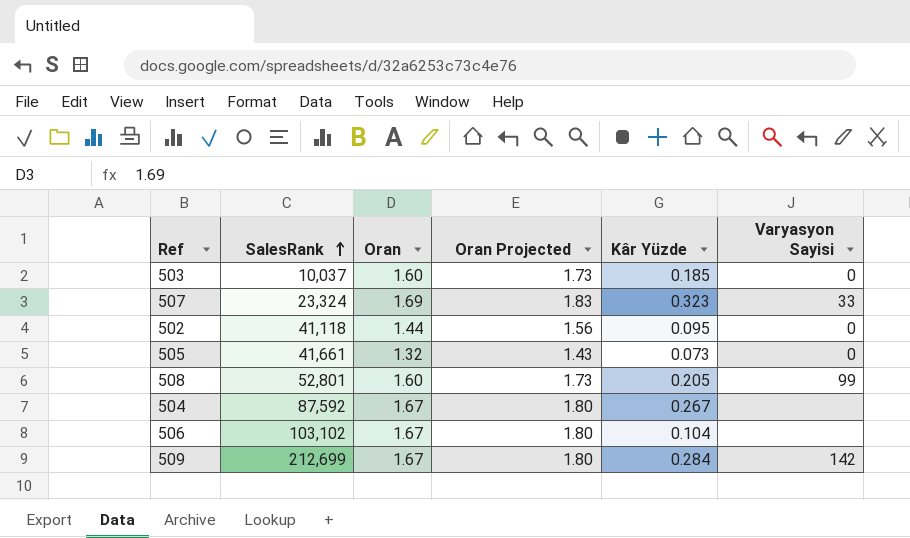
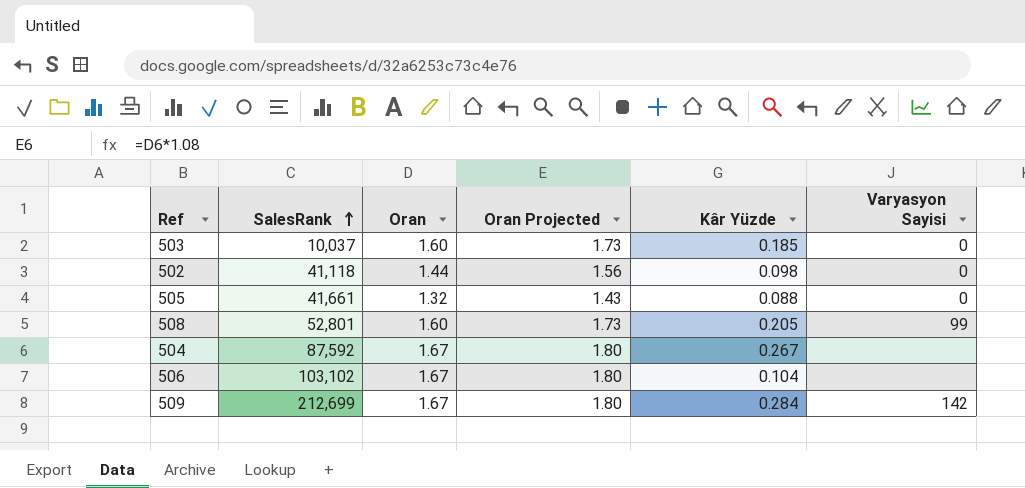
row 507: 23,324 | 1.69 | 1.83 | 0.323 | 33 -> none
502 | Kâr Yüzde: 0.095 -> 0.098
505 | Kâr Yüzde: 0.073 -> 0.088

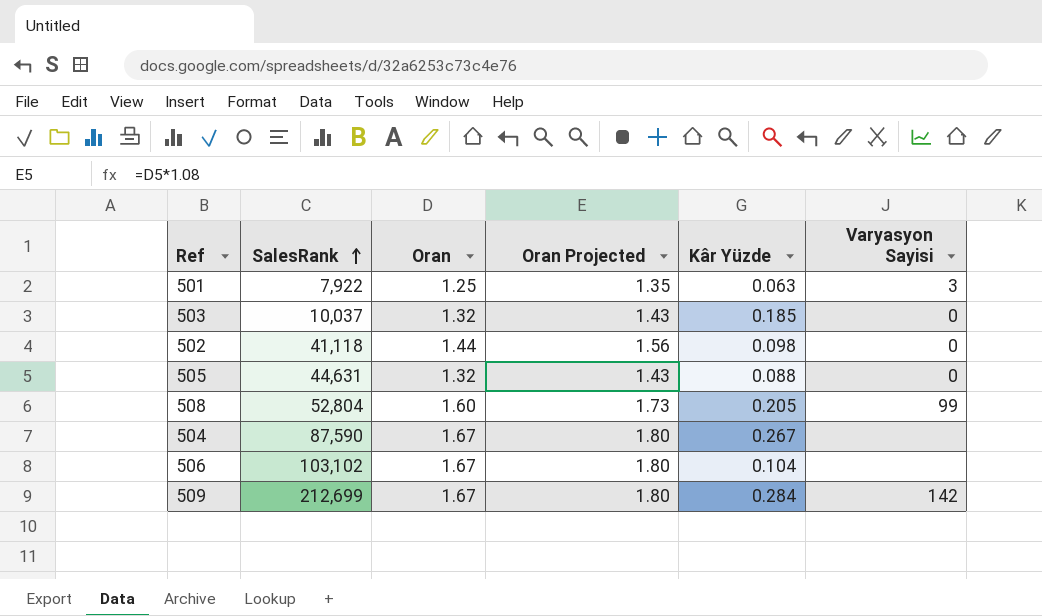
row 501: none -> 7,922 | 1.25 | 1.35 | 0.063 | 3
503 | Oran: 1.60 -> 1.32
503 | Oran Projected: 1.73 -> 1.43
505 | SalesRank: 41,661 -> 44,631
508 | SalesRank: 52,801 -> 52,804
504 | SalesRank: 87,592 -> 87,590

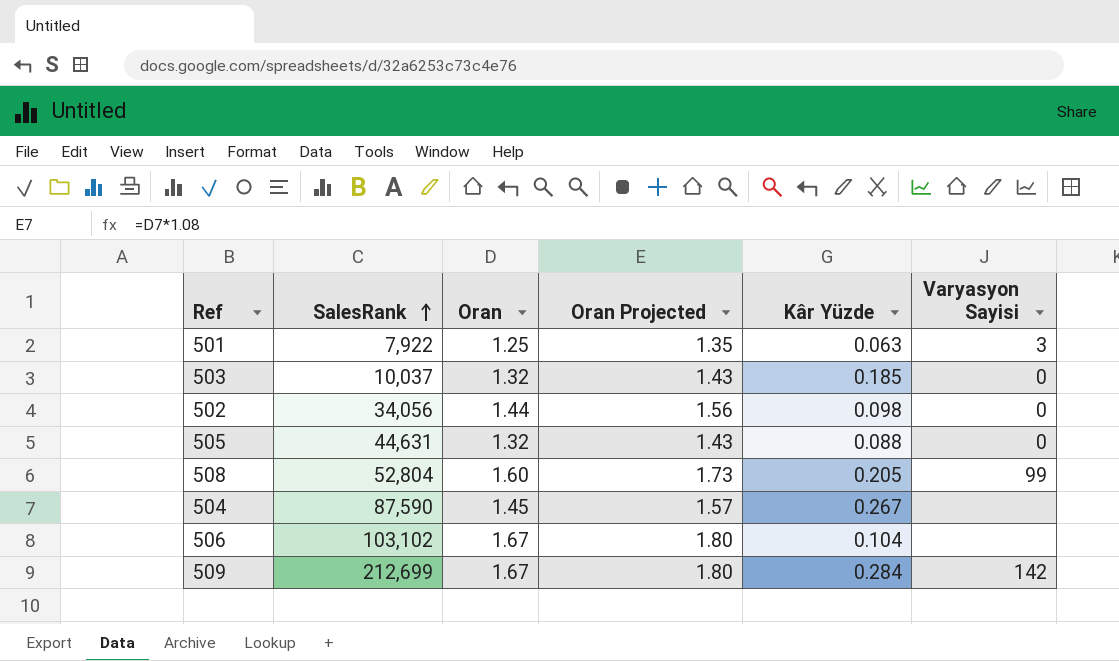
502 | SalesRank: 41,118 -> 34,056
504 | Oran: 1.67 -> 1.45
504 | Oran Projected: 1.80 -> 1.57

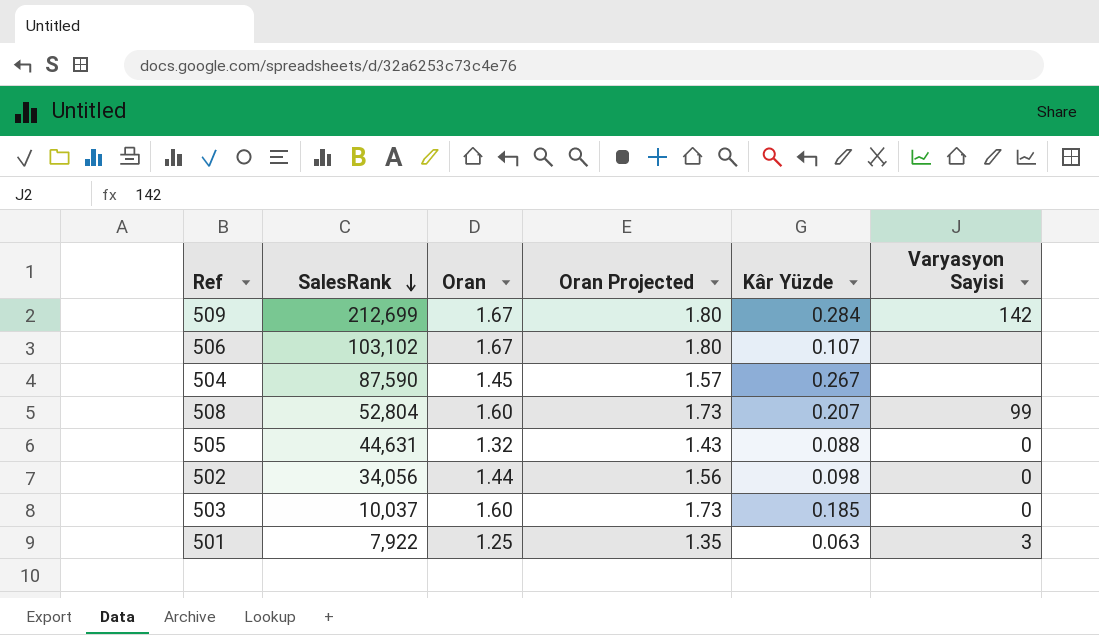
row order: SalesRank ascending -> SalesRank descending
506 | Kâr Yüzde: 0.104 -> 0.107
508 | Kâr Yüzde: 0.205 -> 0.207
503 | Oran: 1.32 -> 1.60
503 | Oran Projected: 1.43 -> 1.73

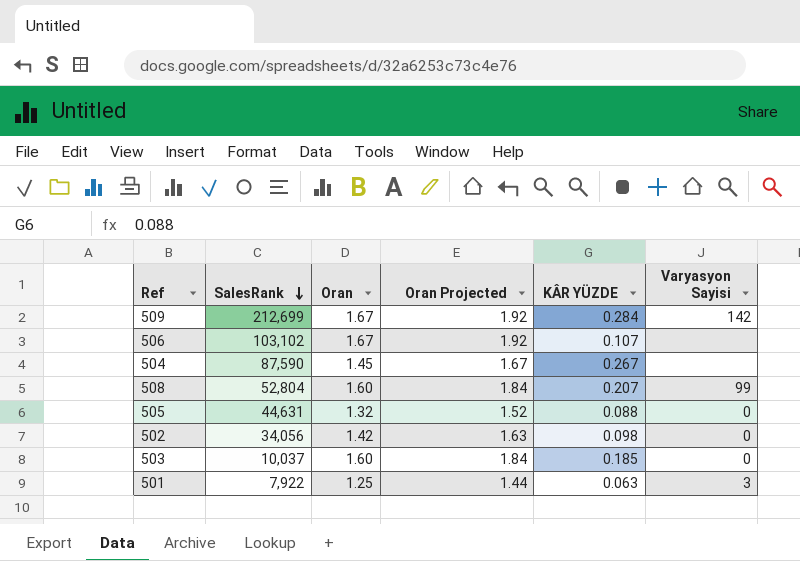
column Oran Projected | formula: [Oran] * 1.08 -> [Oran] * 1.15
column name: Kâr Yüzde -> KÂR YÜZDE
502 | Oran: 1.44 -> 1.42

